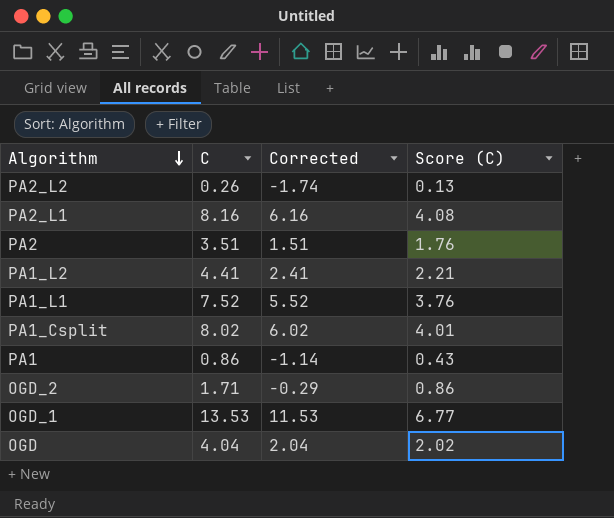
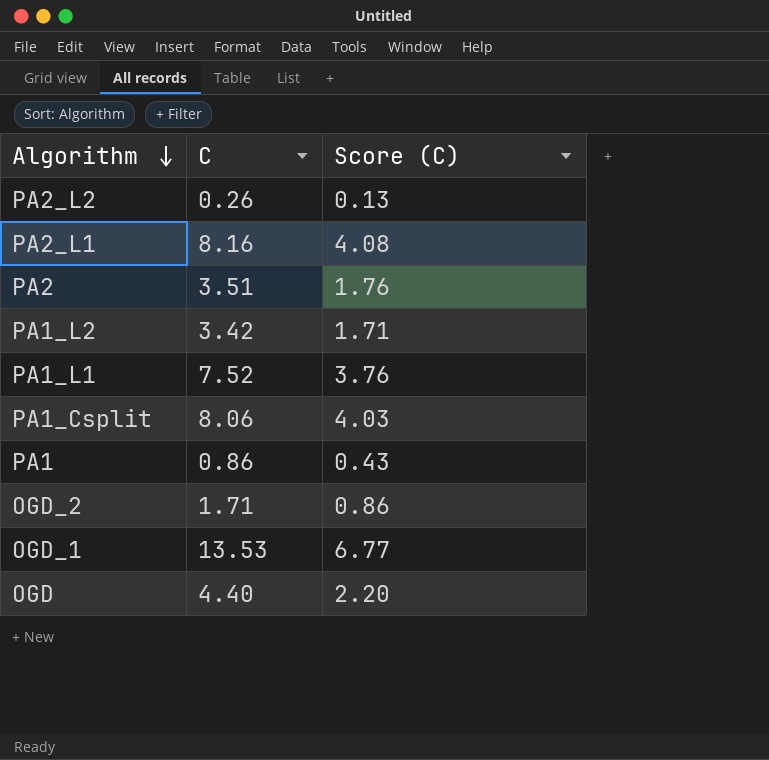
column Corrected | formula: [C] - 2 -> none
PA1_L2 | C: 4.41 -> 3.42
PA1_L2 | Score (C): 2.21 -> 1.71
PA1_Csplit | C: 8.02 -> 8.06
PA1_Csplit | Score (C): 4.01 -> 4.03
OGD | C: 4.04 -> 4.40
OGD | Score (C): 2.02 -> 2.20

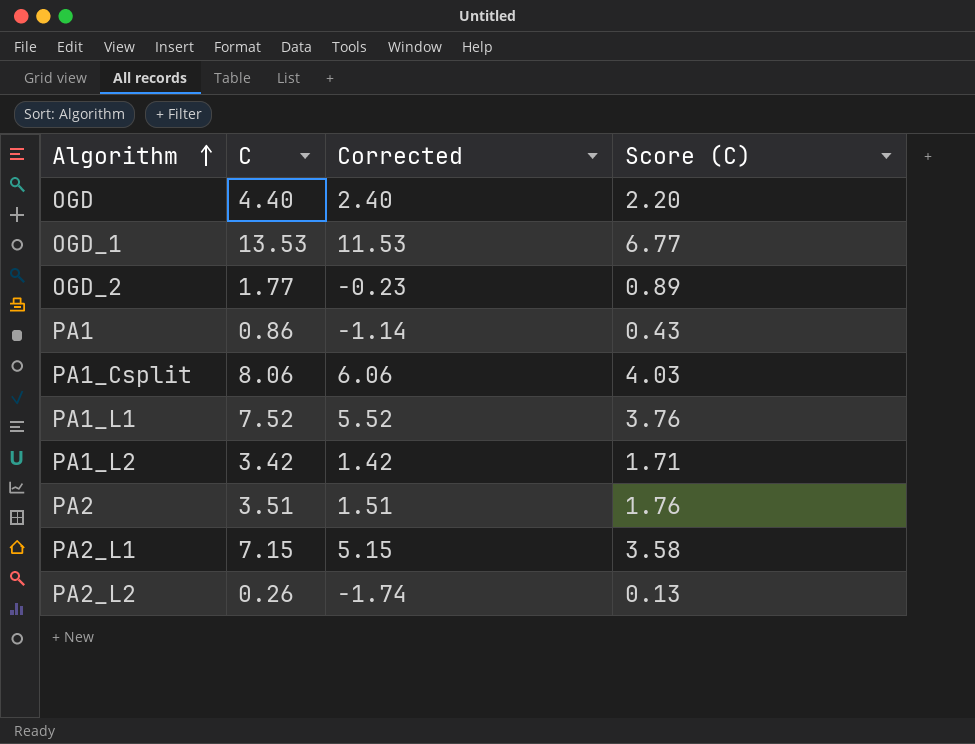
row order: Algorithm descending -> Algorithm ascending
column Corrected | formula: none -> [C] - 2
OGD_2 | C: 1.71 -> 1.77
OGD_2 | Score (C): 0.86 -> 0.89
PA2_L1 | C: 8.16 -> 7.15
PA2_L1 | Score (C): 4.08 -> 3.58

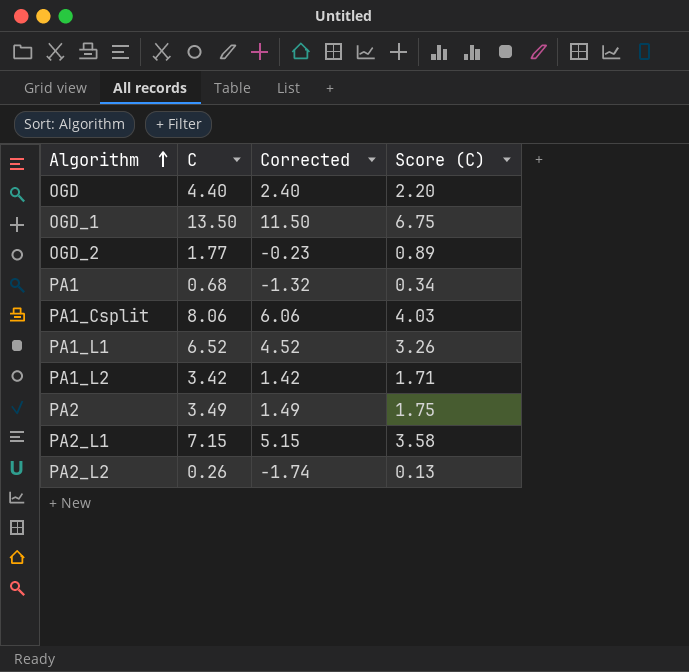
OGD_1 | C: 13.53 -> 13.50
OGD_1 | Corrected: 11.53 -> 11.50
OGD_1 | Score (C): 6.77 -> 6.75
PA1 | C: 0.86 -> 0.68
PA1 | Corrected: -1.14 -> -1.32
PA1 | Score (C): 0.43 -> 0.34
PA1_L1 | C: 7.52 -> 6.52
PA1_L1 | Corrected: 5.52 -> 4.52
PA1_L1 | Score (C): 3.76 -> 3.26
PA2 | C: 3.51 -> 3.49
PA2 | Corrected: 1.51 -> 1.49
PA2 | Score (C): 1.76 -> 1.75

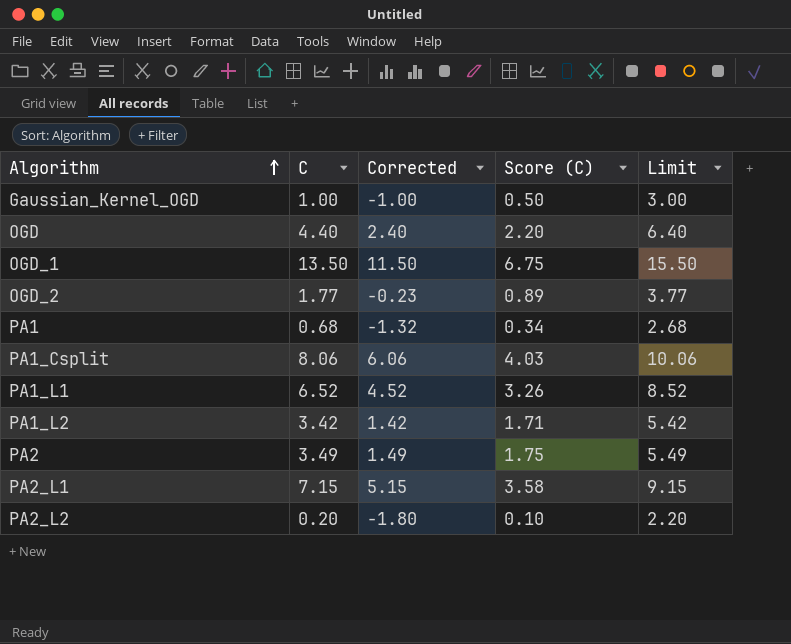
column Limit | formula: none -> [C] + 2
row Gaussian_Kernel_OGD: none -> 1.00 | -1.00 | 0.50 | 3.00
PA2_L2 | C: 0.26 -> 0.20
PA2_L2 | Corrected: -1.74 -> -1.80
PA2_L2 | Score (C): 0.13 -> 0.10

